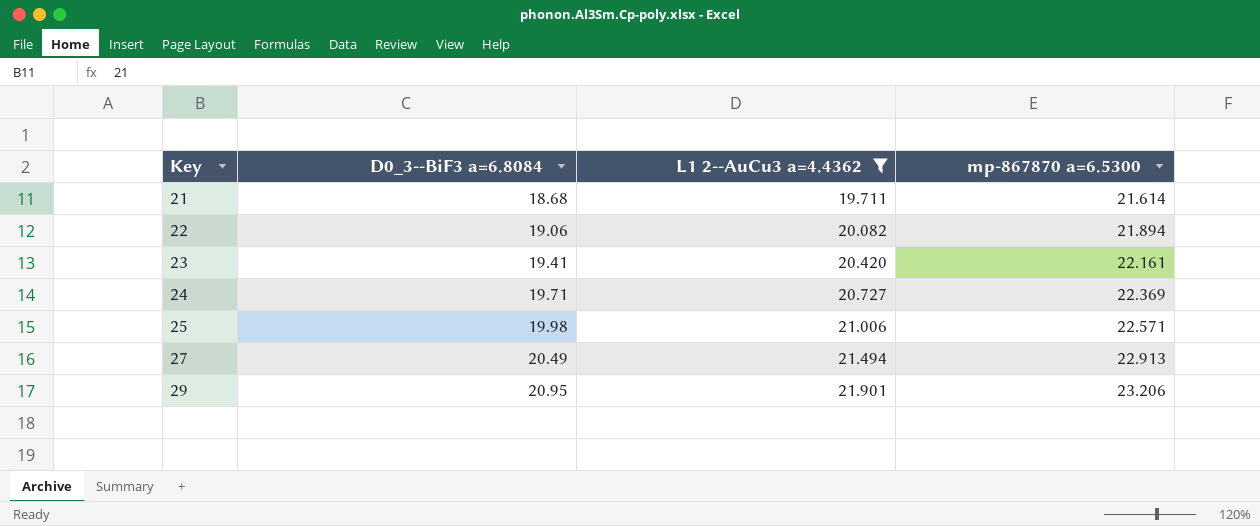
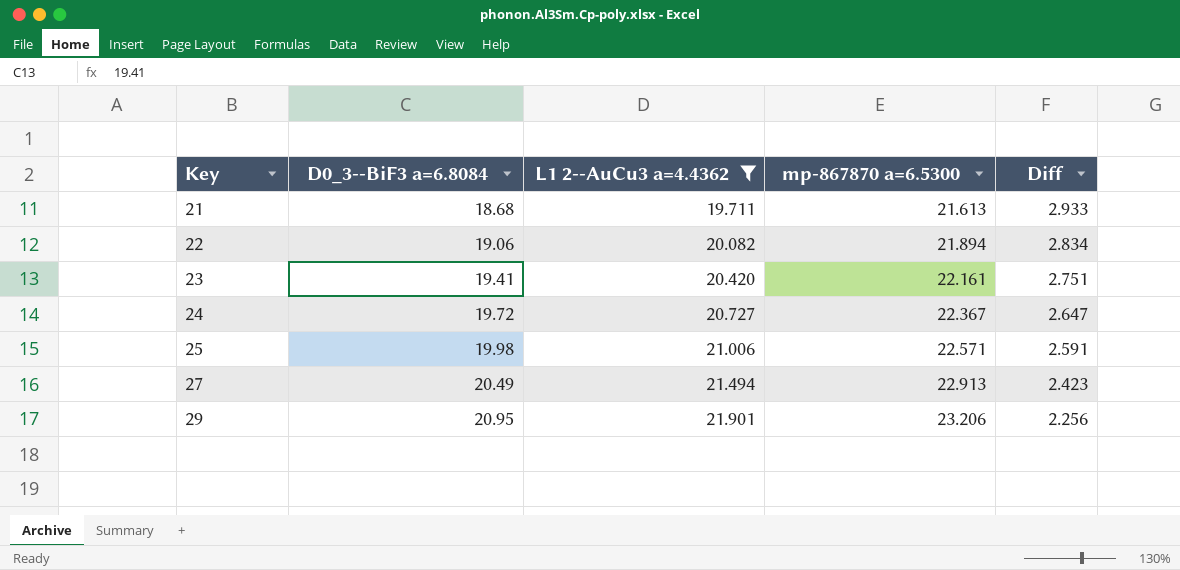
column Diff | formula: none -> [mp-867870 a=6.5300] - [D0_3--BiF3 a=6.8084]
21 | mp-867870 a=6.5300: 21.614 -> 21.613
24 | D0_3--BiF3 a=6.8084: 19.71 -> 19.72
24 | mp-867870 a=6.5300: 22.369 -> 22.367

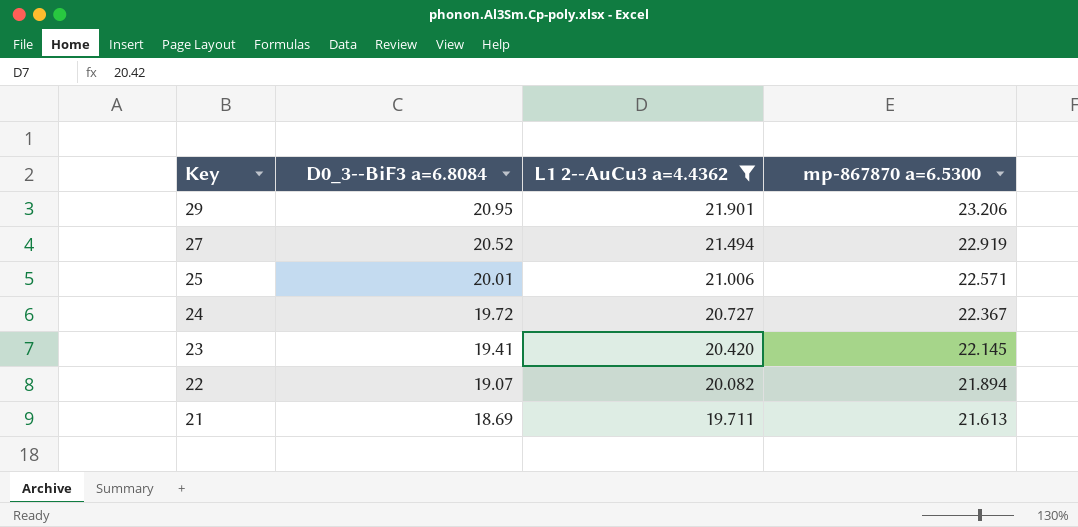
row order: Key ascending -> Key descending
column Diff | formula: [mp-867870 a=6.5300] - [D0_3--BiF3 a=6.8084] -> none
27 | D0_3--BiF3 a=6.8084: 20.49 -> 20.52
27 | mp-867870 a=6.5300: 22.913 -> 22.919
25 | D0_3--BiF3 a=6.8084: 19.98 -> 20.01
23 | mp-867870 a=6.5300: 22.161 -> 22.145
22 | D0_3--BiF3 a=6.8084: 19.06 -> 19.07
21 | D0_3--BiF3 a=6.8084: 18.68 -> 18.69

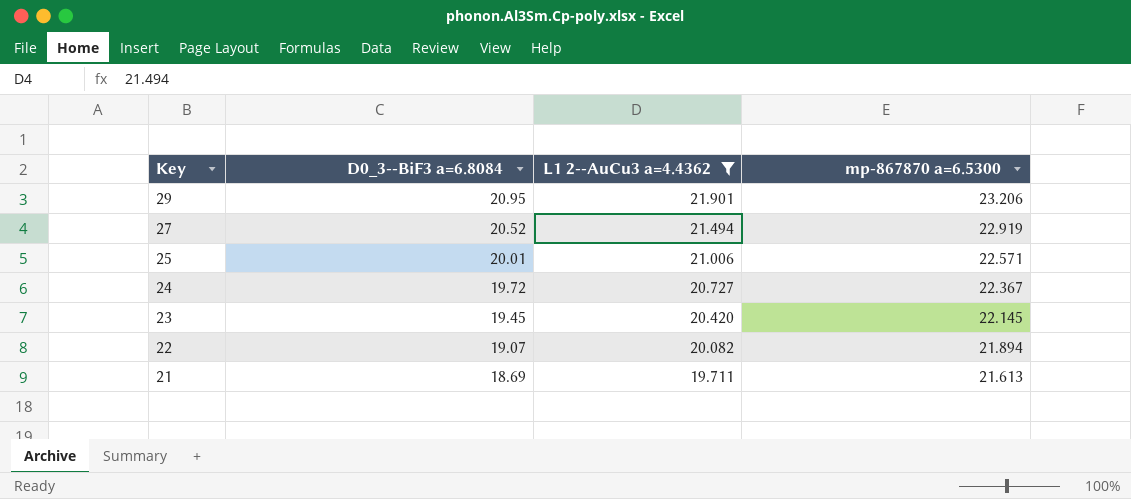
23 | D0_3--BiF3 a=6.8084: 19.41 -> 19.45

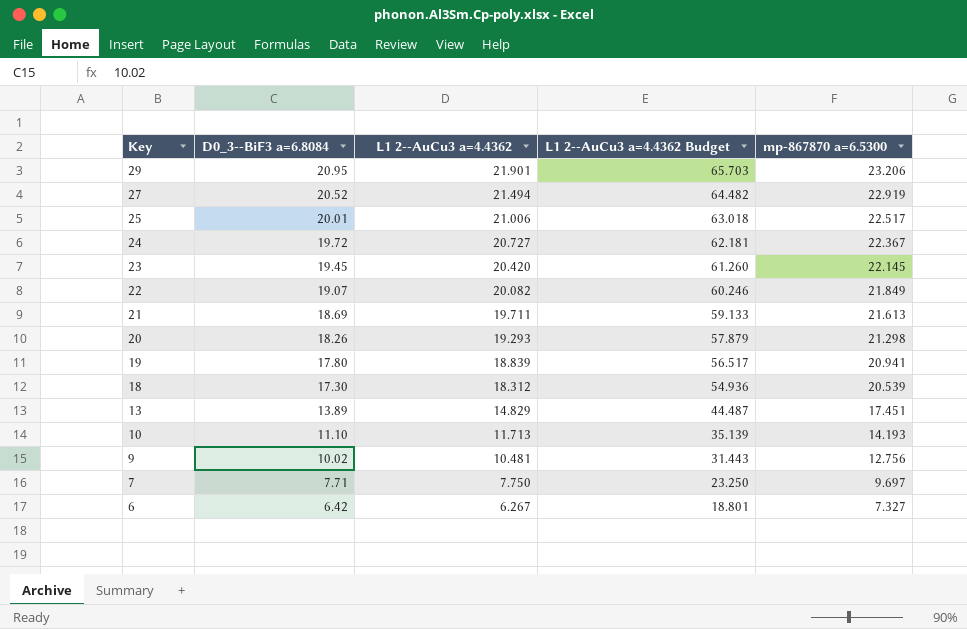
filter: L1 2--AuCu3 a=4.4362 >= 19.711 -> none
column L1 2--AuCu3 a=4.4362 Budget | formula: none -> [L1 2--AuCu3 a=4.4362] * 3
25 | mp-867870 a=6.5300: 22.571 -> 22.517
22 | mp-867870 a=6.5300: 21.894 -> 21.849

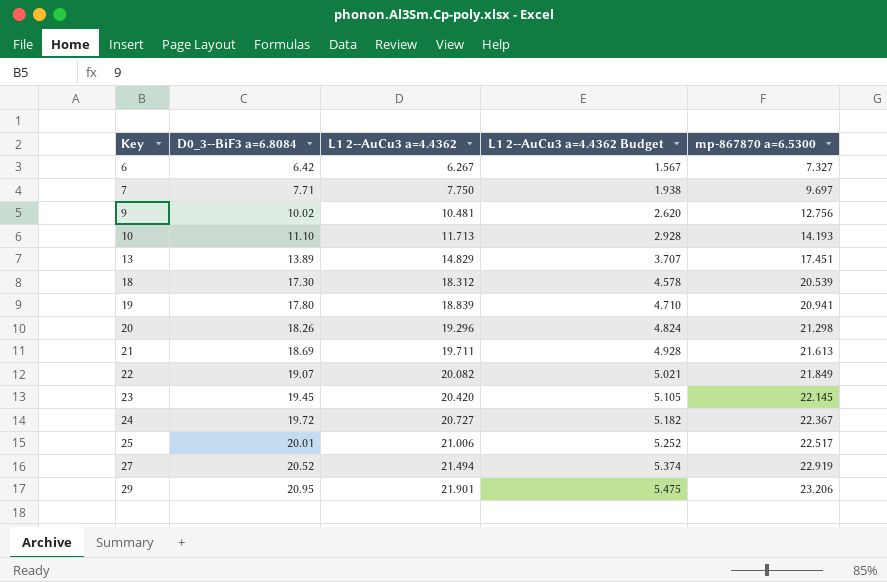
row order: Key descending -> Key ascending
column L1 2--AuCu3 a=4.4362 Budget | formula: [L1 2--AuCu3 a=4.4362] * 3 -> [L1 2--AuCu3 a=4.4362] * 0.25
20 | L1 2--AuCu3 a=4.4362: 19.293 -> 19.296

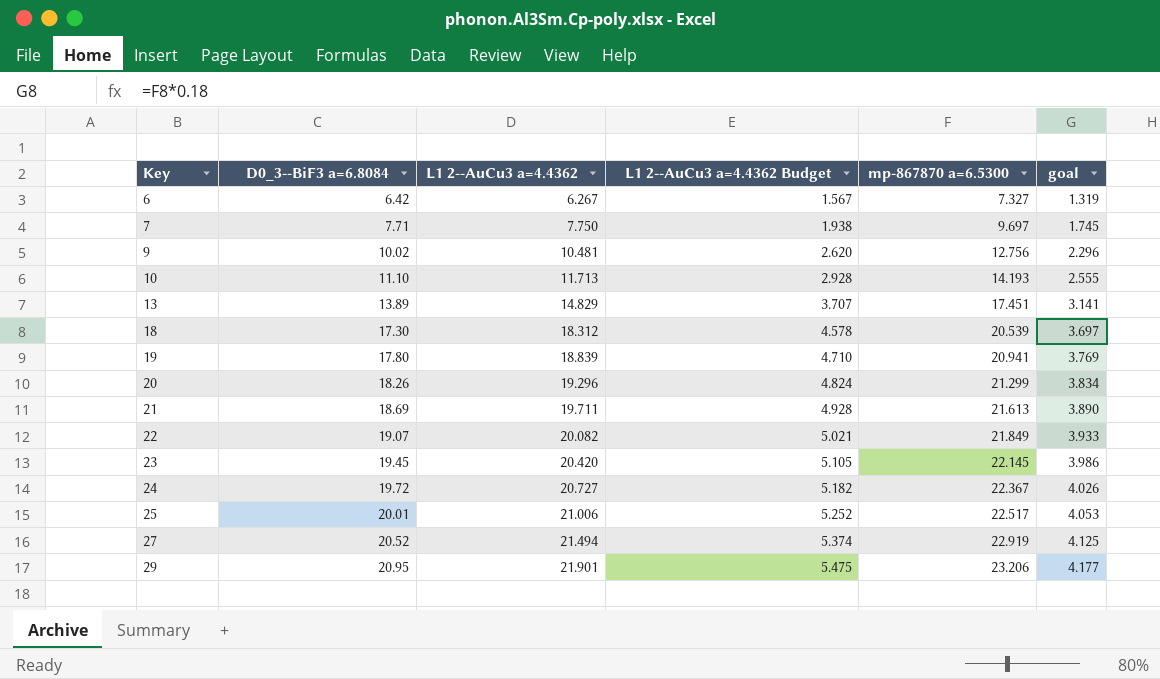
column goal | formula: none -> [mp-867870 a=6.5300] * 0.18
20 | mp-867870 a=6.5300: 21.298 -> 21.299

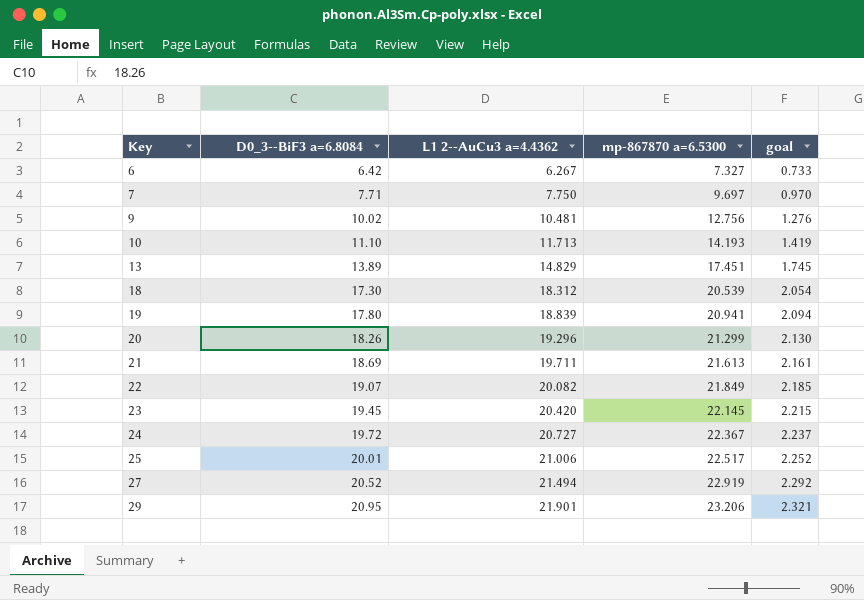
column L1 2--AuCu3 a=4.4362 Budget | formula: [L1 2--AuCu3 a=4.4362] * 0.25 -> none
column goal | formula: [mp-867870 a=6.5300] * 0.18 -> [mp-867870 a=6.5300] * 0.1

